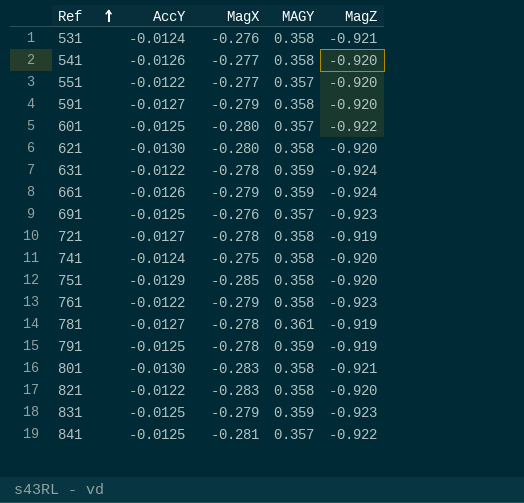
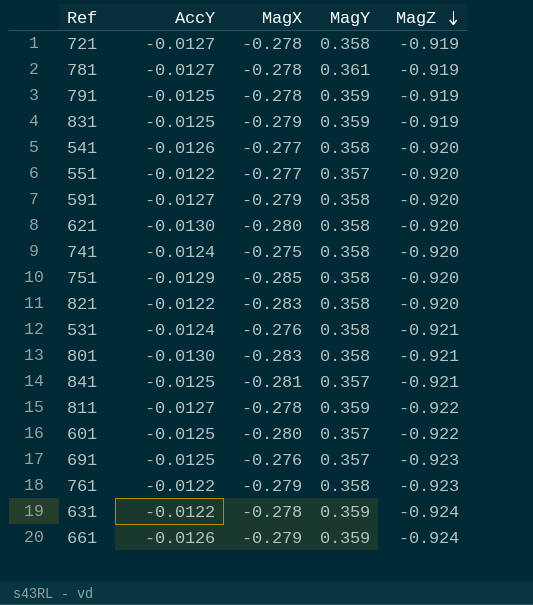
row order: Ref ascending -> MagZ descending
column name: MAGY -> MagY
831 | MagZ: -0.923 -> -0.919
841 | MagZ: -0.922 -> -0.921
row 811: none -> -0.0127 | -0.278 | 0.359 | -0.922

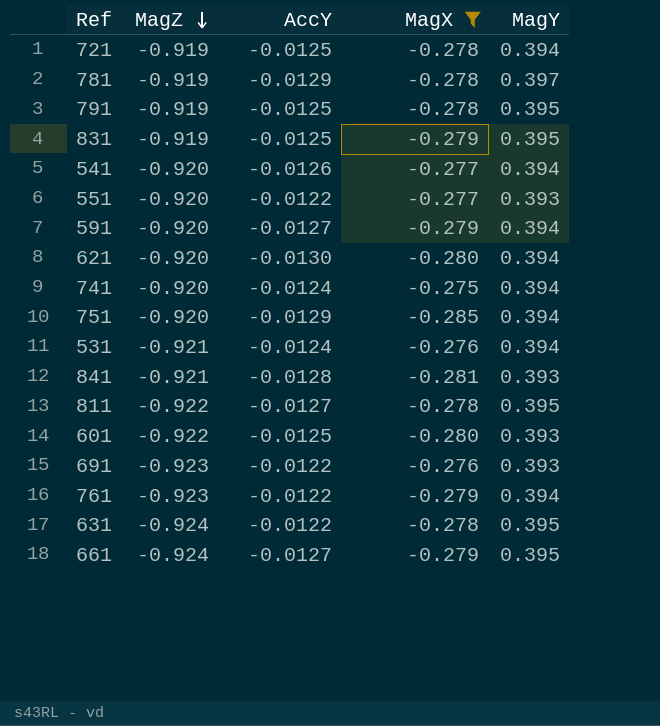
filter: none -> MagX != -0.283
column MagZ | position: 5 -> 2
721 | AccY: -0.0127 -> -0.0125
721 | MagY: 0.358 -> 0.394
781 | AccY: -0.0127 -> -0.0129
781 | MagY: 0.361 -> 0.397
791 | MagY: 0.359 -> 0.395
831 | MagY: 0.359 -> 0.395
541 | MagY: 0.358 -> 0.394
551 | MagY: 0.357 -> 0.393
591 | MagY: 0.358 -> 0.394
621 | MagY: 0.358 -> 0.394
741 | MagY: 0.358 -> 0.394
751 | MagY: 0.358 -> 0.394
531 | MagY: 0.358 -> 0.394
841 | AccY: -0.0125 -> -0.0128
841 | MagY: 0.357 -> 0.393
811 | MagY: 0.359 -> 0.395
601 | MagY: 0.357 -> 0.393
691 | AccY: -0.0125 -> -0.0122
691 | MagY: 0.357 -> 0.393
761 | MagY: 0.358 -> 0.394
631 | MagY: 0.359 -> 0.395
661 | AccY: -0.0126 -> -0.0127
661 | MagY: 0.359 -> 0.395

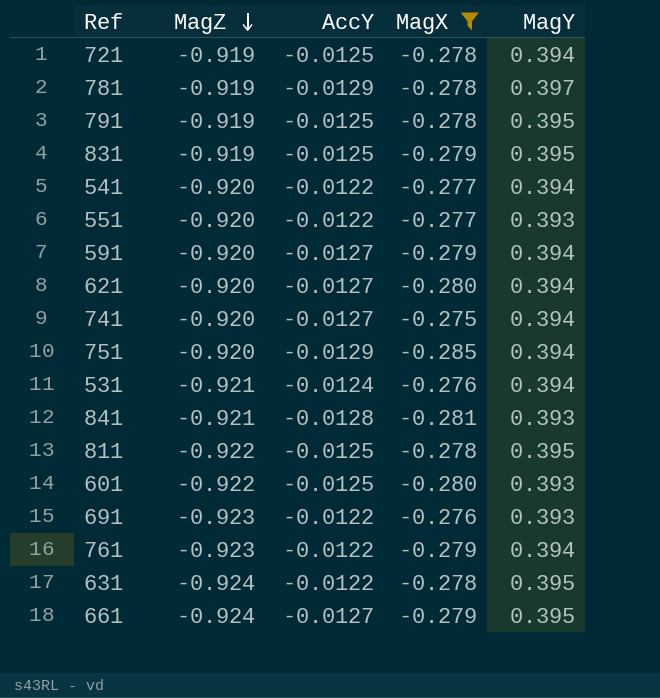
541 | AccY: -0.0126 -> -0.0122
621 | AccY: -0.0130 -> -0.0127
741 | AccY: -0.0124 -> -0.0127
811 | AccY: -0.0127 -> -0.0125

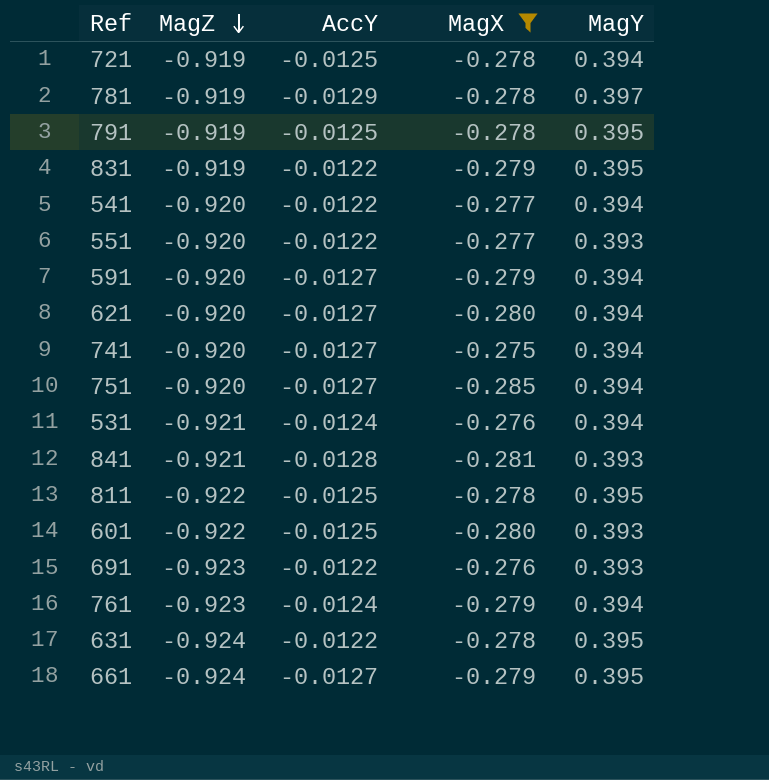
831 | AccY: -0.0125 -> -0.0122
751 | AccY: -0.0129 -> -0.0127
761 | AccY: -0.0122 -> -0.0124

